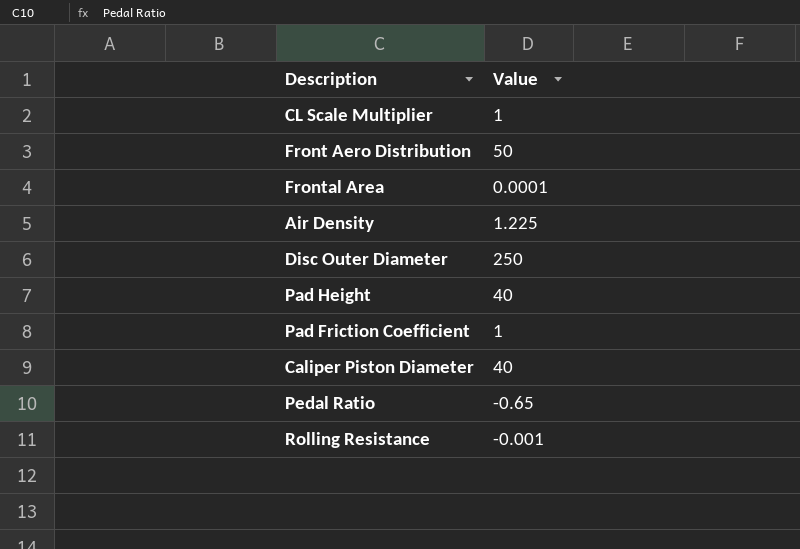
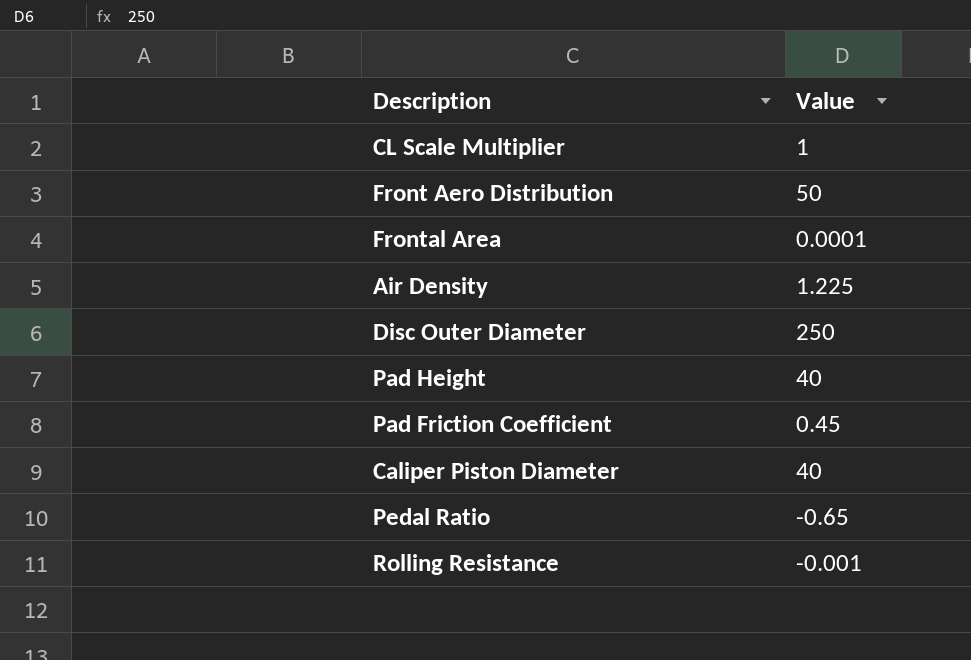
Pad Friction Coefficient | Value: 1 -> 0.45

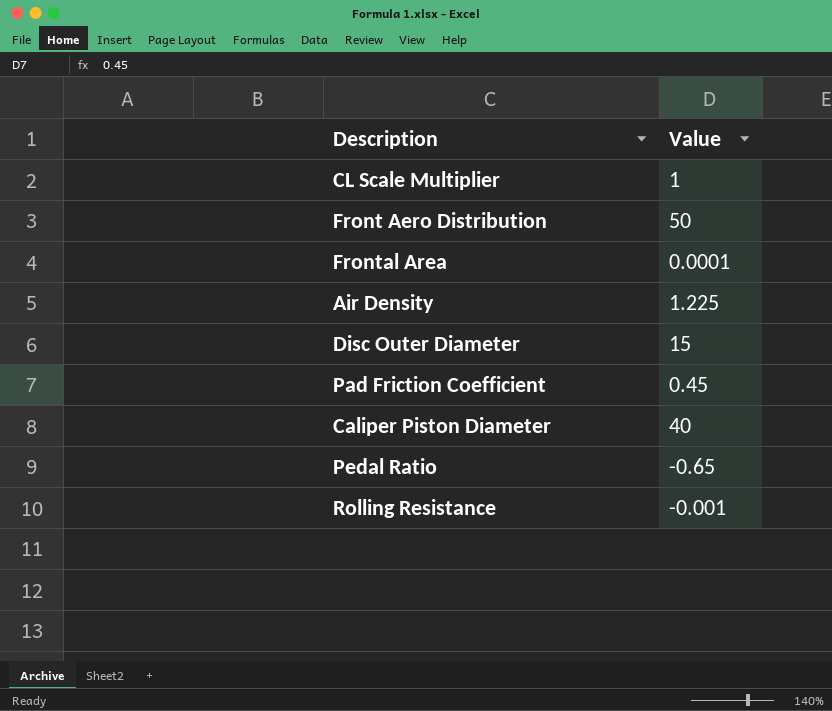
row Pad Height: 40 -> none
Disc Outer Diameter | Value: 250 -> 15

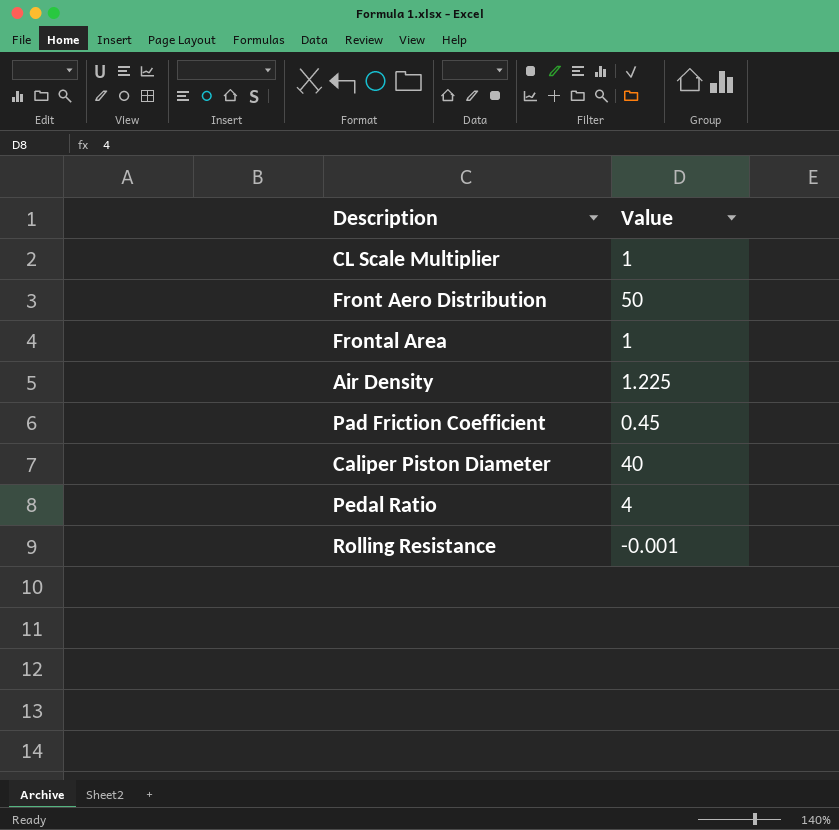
row Disc Outer Diameter: 15 -> none
Frontal Area | Value: 0.0001 -> 1
Pedal Ratio | Value: -0.65 -> 4

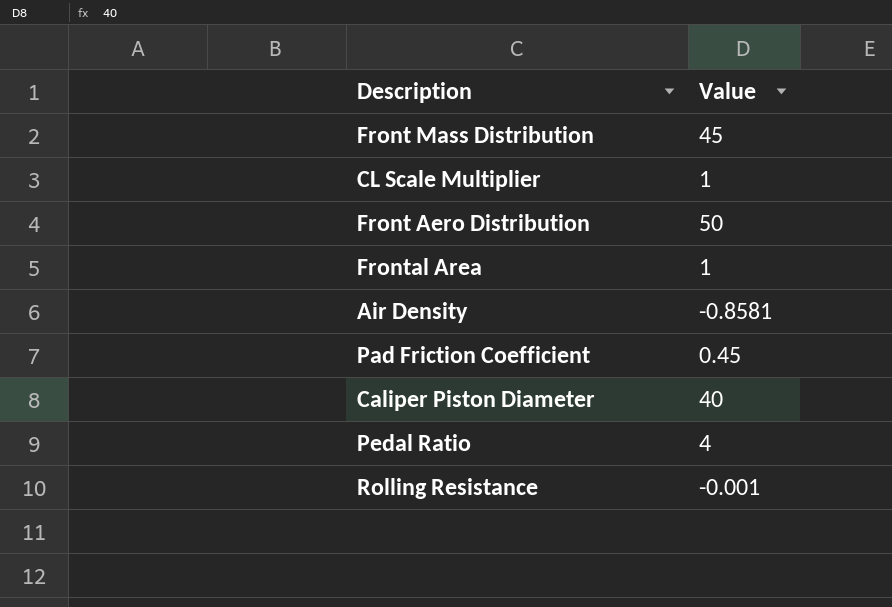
row Front Mass Distribution: none -> 45
Air Density | Value: 1.225 -> -0.8581

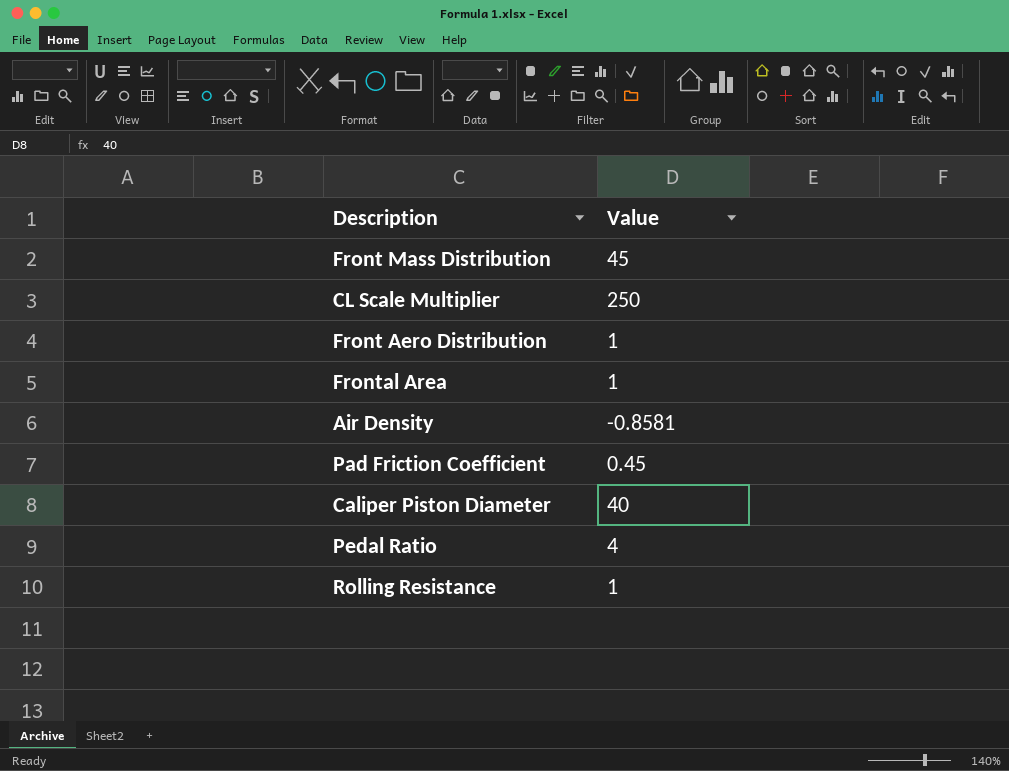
CL Scale Multiplier | Value: 1 -> 250
Front Aero Distribution | Value: 50 -> 1
Rolling Resistance | Value: -0.001 -> 1

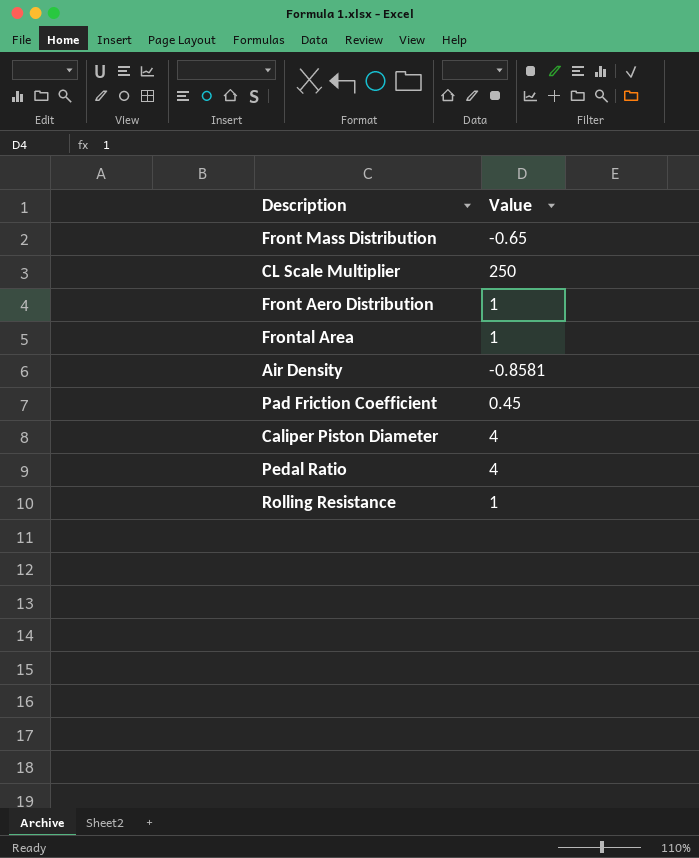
Front Mass Distribution | Value: 45 -> -0.65
Caliper Piston Diameter | Value: 40 -> 4

